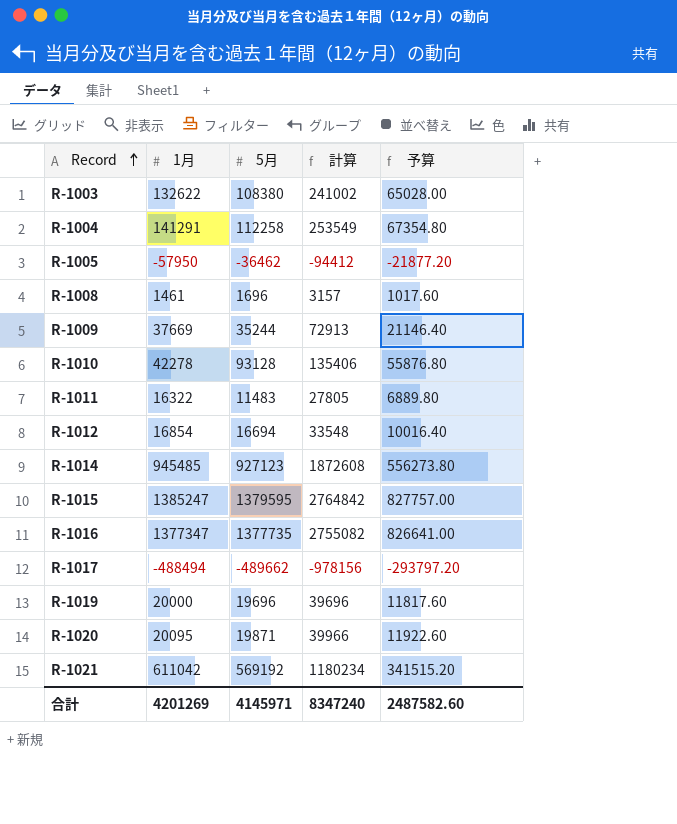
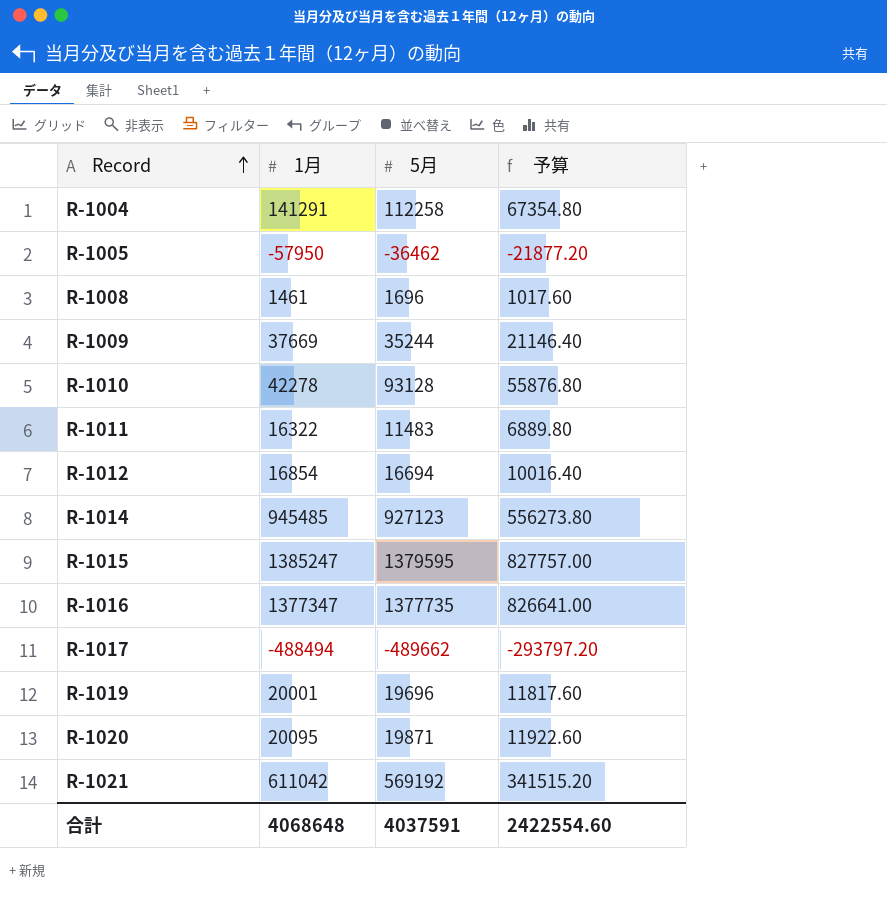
column 計算 | formula: [1月] + [5月] -> none
row R-1003: 132622 | 108380 | 241002 | 65028.00 -> none
R-1019 | 1月: 20000 -> 20001
合計 | 1月: 4201269 -> 4068648
合計 | 5月: 4145971 -> 4037591
合計 | 予算: 2487582.60 -> 2422554.60

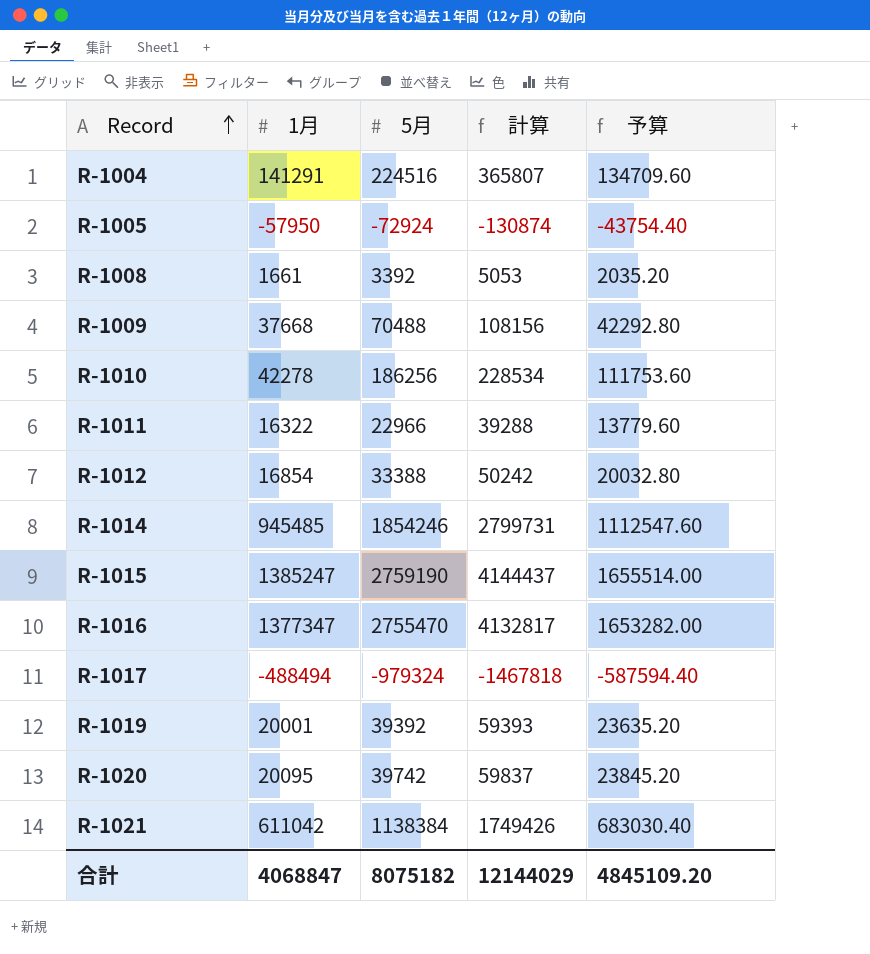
column 計算 | formula: none -> [1月] + [5月]
R-1004 | 5月: 112258 -> 224516
R-1004 | 予算: 67354.80 -> 134709.60
R-1005 | 5月: -36462 -> -72924
R-1005 | 予算: -21877.20 -> -43754.40
R-1008 | 1月: 1461 -> 1661
R-1008 | 5月: 1696 -> 3392
R-1008 | 予算: 1017.60 -> 2035.20
R-1009 | 1月: 37669 -> 37668
R-1009 | 5月: 35244 -> 70488
R-1009 | 予算: 21146.40 -> 42292.80
R-1010 | 5月: 93128 -> 186256
R-1010 | 予算: 55876.80 -> 111753.60
R-1011 | 5月: 11483 -> 22966
R-1011 | 予算: 6889.80 -> 13779.60
R-1012 | 5月: 16694 -> 33388
R-1012 | 予算: 10016.40 -> 20032.80
R-1014 | 5月: 927123 -> 1854246
R-1014 | 予算: 556273.80 -> 1112547.60
R-1015 | 5月: 1379595 -> 2759190
R-1015 | 予算: 827757.00 -> 1655514.00
R-1016 | 5月: 1377735 -> 2755470
R-1016 | 予算: 826641.00 -> 1653282.00
R-1017 | 5月: -489662 -> -979324
R-1017 | 予算: -293797.20 -> -587594.40
R-1019 | 5月: 19696 -> 39392
R-1019 | 予算: 11817.60 -> 23635.20
R-1020 | 5月: 19871 -> 39742
R-1020 | 予算: 11922.60 -> 23845.20
R-1021 | 5月: 569192 -> 1138384
R-1021 | 予算: 341515.20 -> 683030.40
合計 | 1月: 4068648 -> 4068847
合計 | 5月: 4037591 -> 8075182
合計 | 予算: 2422554.60 -> 4845109.20

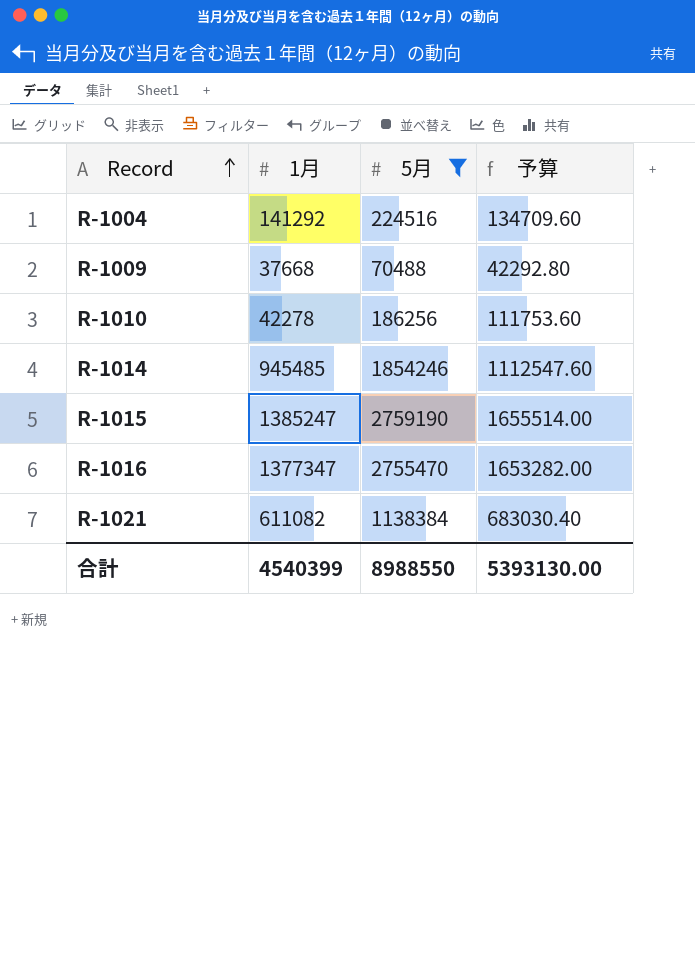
filter: none -> 5月 >= 70488
column 計算 | formula: [1月] + [5月] -> none
R-1004 | 1月: 141291 -> 141292
R-1021 | 1月: 611042 -> 611082
合計 | 1月: 4068847 -> 4540399
合計 | 5月: 8075182 -> 8988550
合計 | 予算: 4845109.20 -> 5393130.00

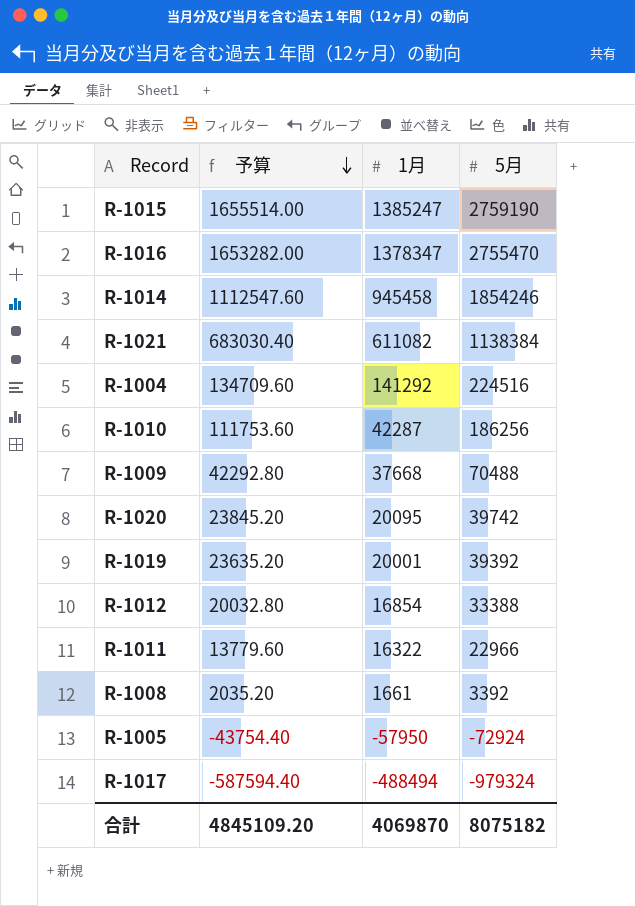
filter: 5月 >= 70488 -> none
row order: Record ascending -> 予算 descending
column 予算 | position: 4 -> 2
R-1016 | 1月: 1377347 -> 1378347
R-1014 | 1月: 945485 -> 945458
R-1010 | 1月: 42278 -> 42287
合計 | 予算: 5393130.00 -> 4845109.20
合計 | 1月: 4540399 -> 4069870
合計 | 5月: 8988550 -> 8075182

